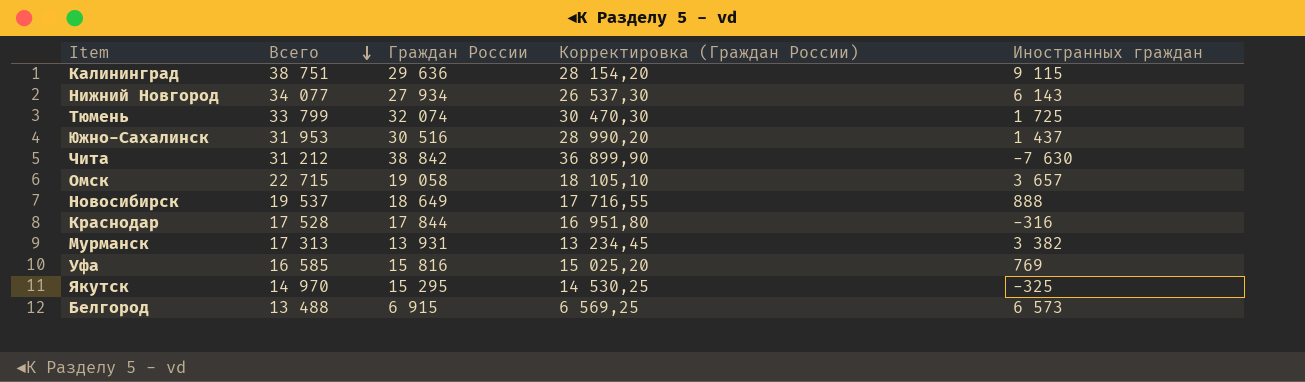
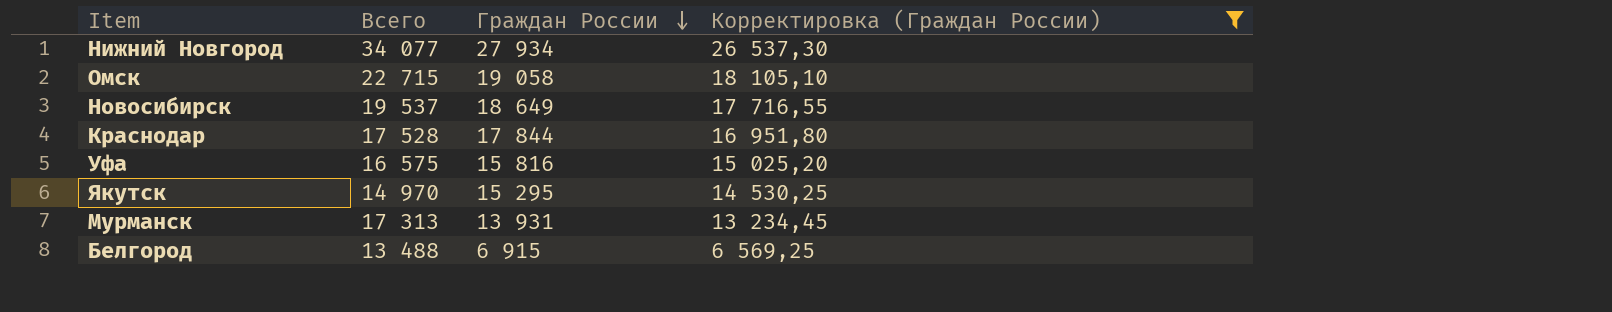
filter: none -> Корректировка (Граждан России) <= 26 537,30
row order: Всего descending -> Граждан России descending
column Иностранных граждан | formula: [Всего] - [Граждан России] -> none
Уфа | Всего: 16 585 -> 16 575

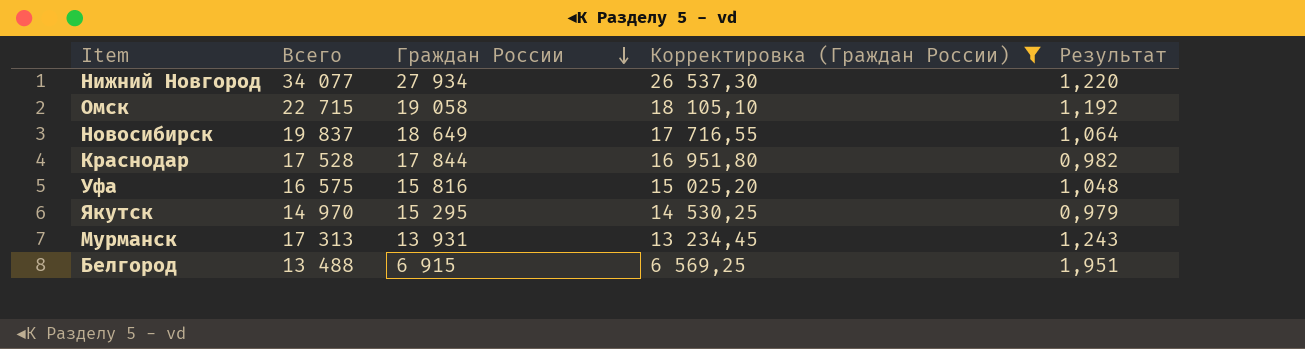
column Результат | formula: none -> [Всего] / [Граждан России]
Новосибирск | Всего: 19 537 -> 19 837

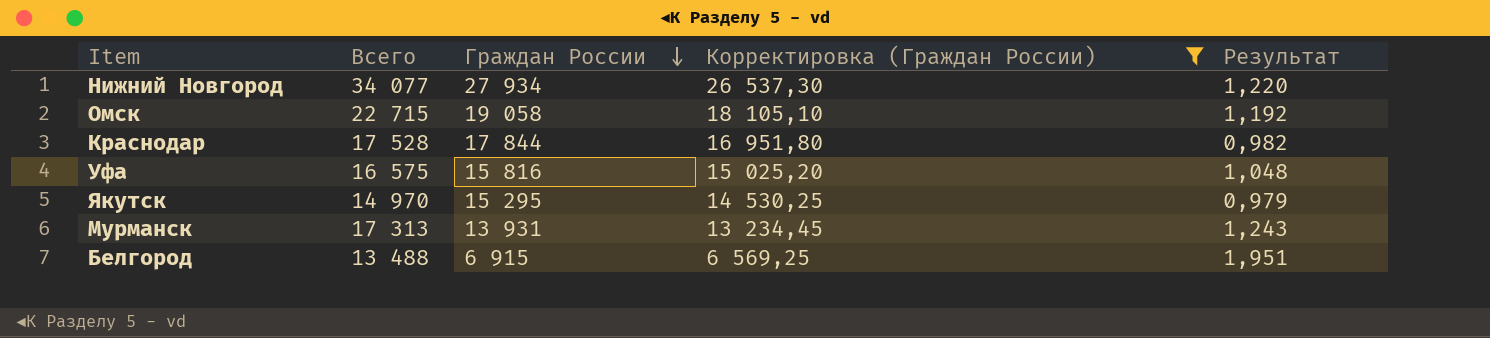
row Новосибирск: 19 837 | 18 649 | 17 716,55 | 1,064 -> none

